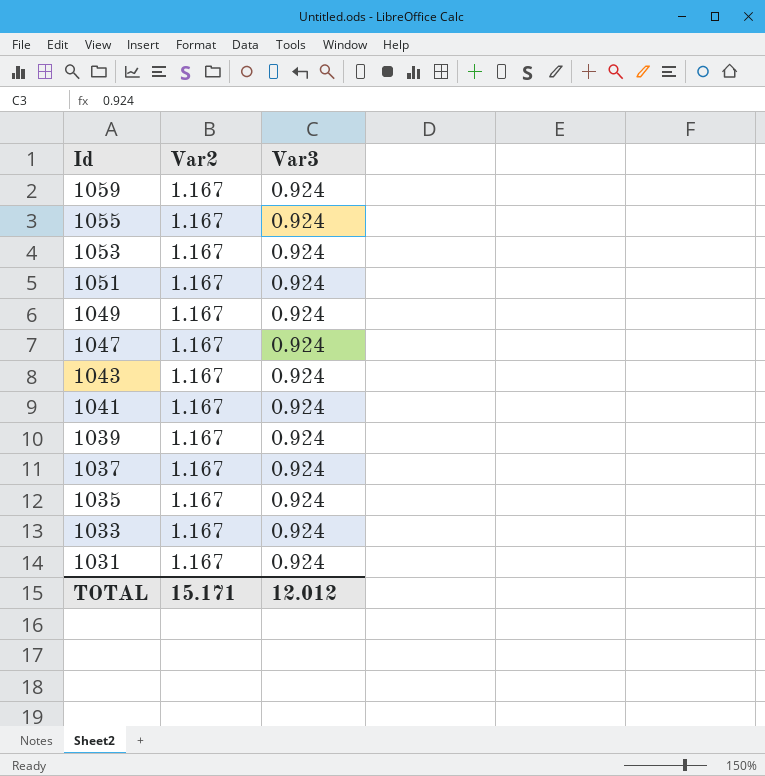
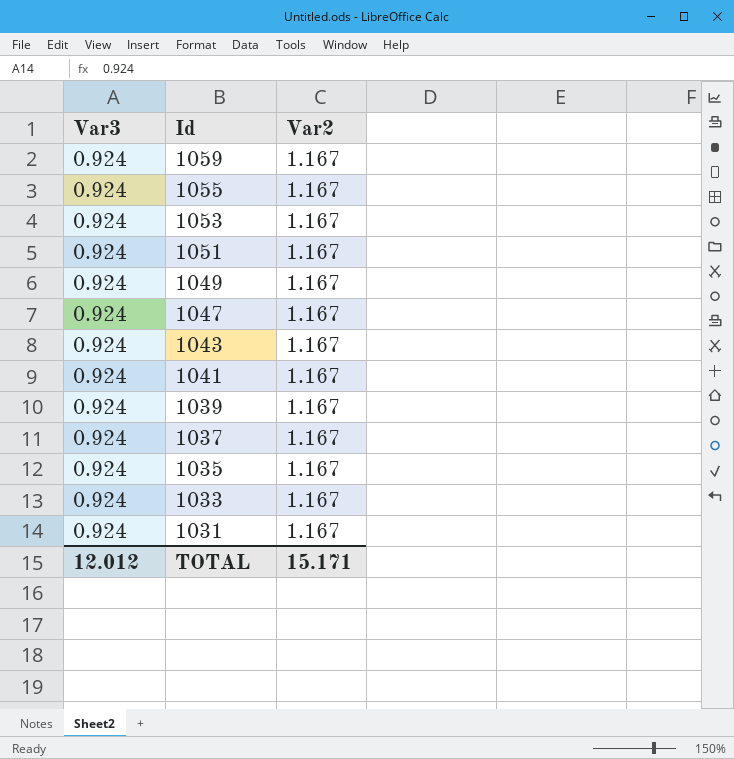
column Var3 | position: 3 -> 1

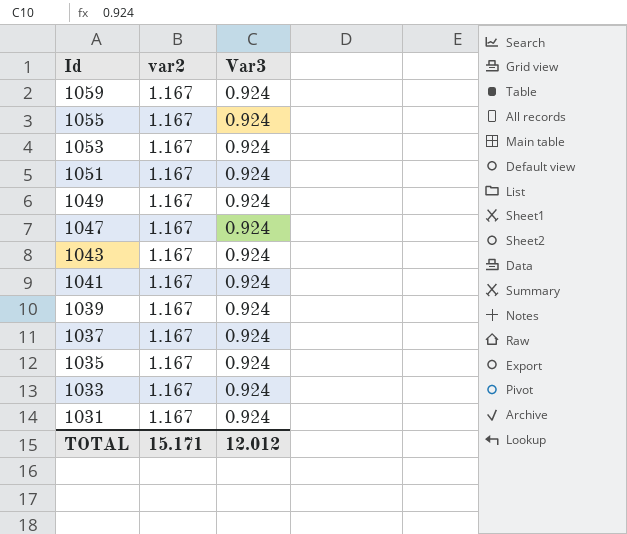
column name: Var2 -> var2
column Var3 | position: 1 -> 3

